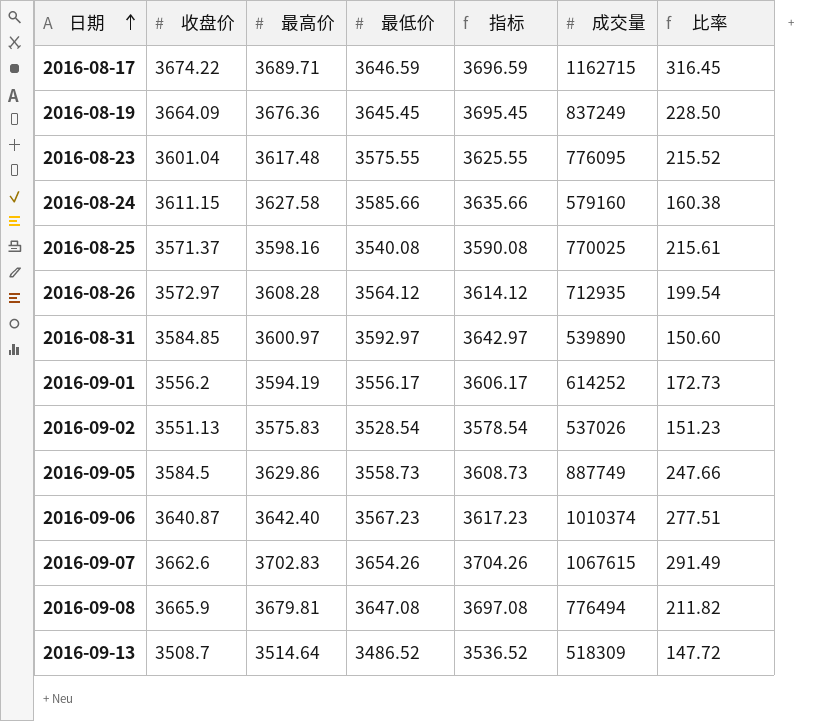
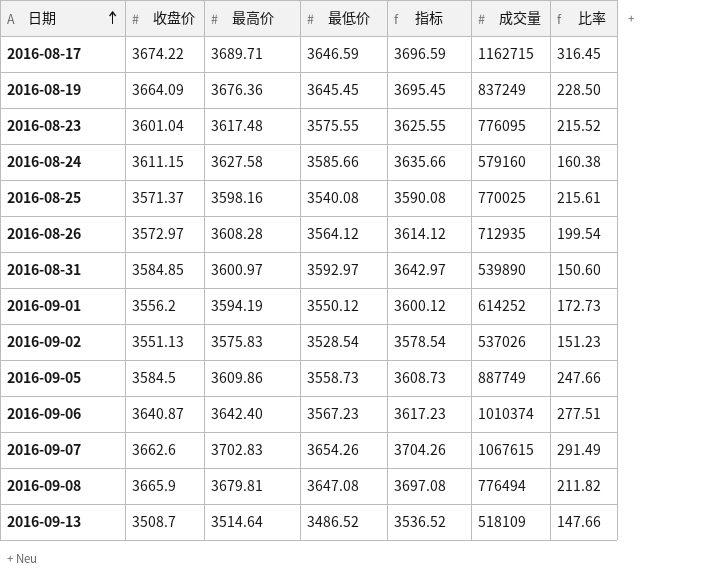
2016-09-01 | 最低价: 3556.17 -> 3550.12
2016-09-01 | 指标: 3606.17 -> 3600.12
2016-09-05 | 最高价: 3629.86 -> 3609.86
2016-09-13 | 成交量: 518309 -> 518109
2016-09-13 | 比率: 147.72 -> 147.66

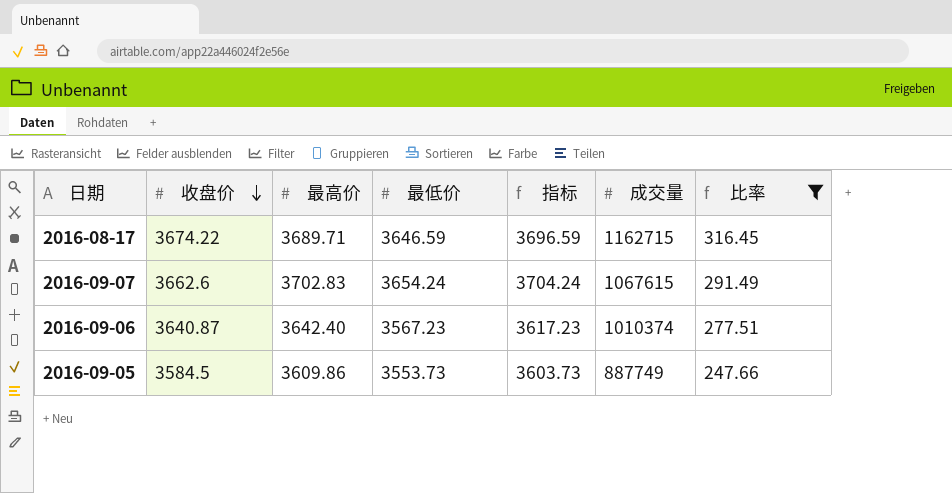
filter: none -> 比率 >= 247.66
row order: 日期 ascending -> 收盘价 descending
2016-09-07 | 最低价: 3654.26 -> 3654.24
2016-09-07 | 指标: 3704.26 -> 3704.24
2016-09-05 | 最低价: 3558.73 -> 3553.73
2016-09-05 | 指标: 3608.73 -> 3603.73

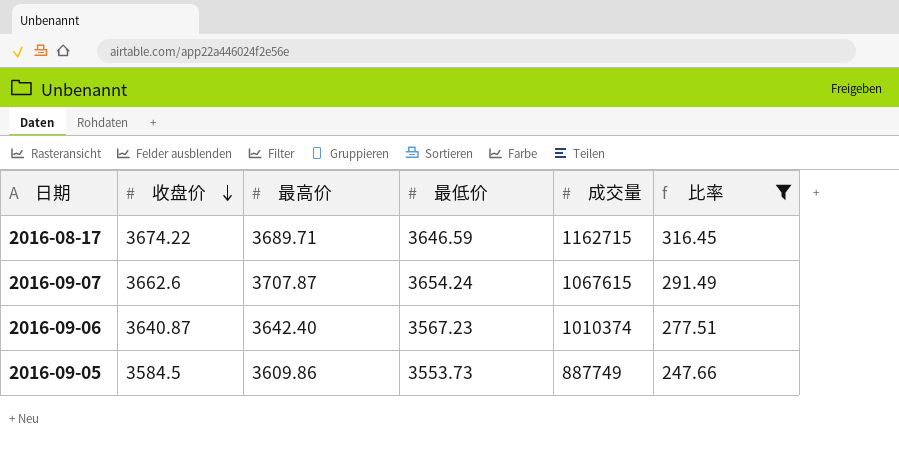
column 指标 | formula: [最低价] + 50 -> none
2016-09-07 | 最高价: 3702.83 -> 3707.87

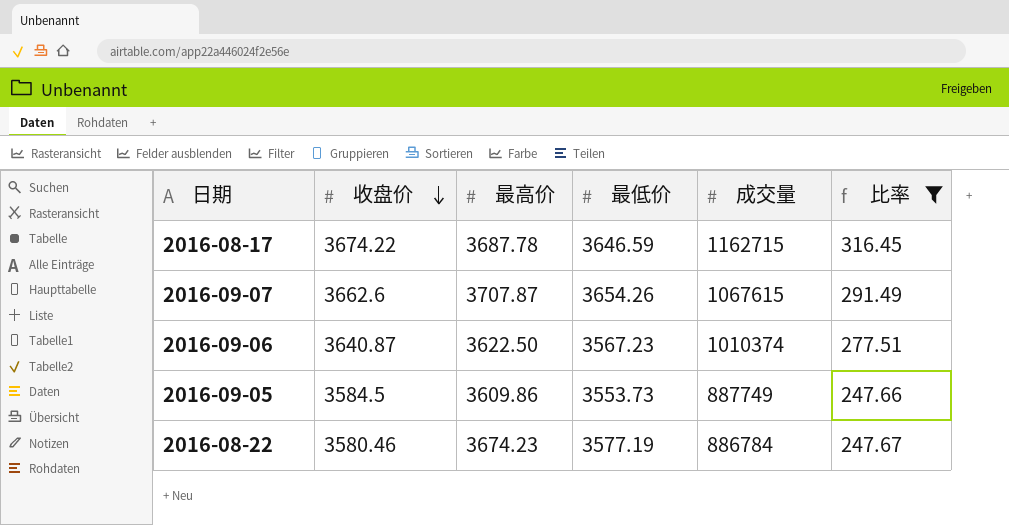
2016-08-17 | 最高价: 3689.71 -> 3687.78
2016-09-07 | 最低价: 3654.24 -> 3654.26
2016-09-06 | 最高价: 3642.40 -> 3622.50
row 2016-08-22: none -> 3580.46 | 3674.23 | 3577.19 | 886784 | 247.67

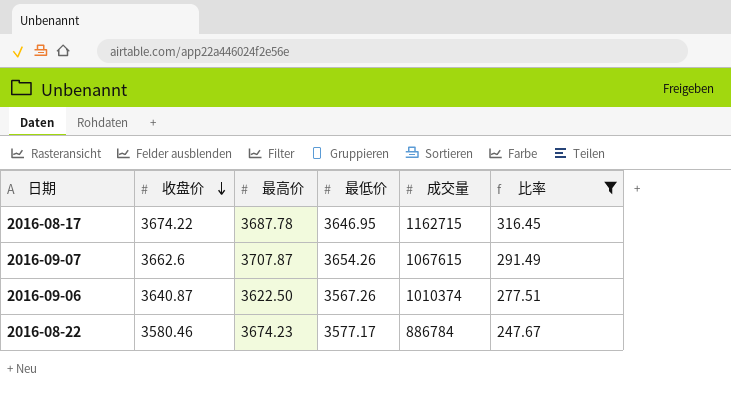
row 2016-09-05: 3584.5 | 3609.86 | 3553.73 | 887749 | 247.66 -> none
2016-08-17 | 最低价: 3646.59 -> 3646.95
2016-09-06 | 最低价: 3567.23 -> 3567.26
2016-08-22 | 最低价: 3577.19 -> 3577.17

